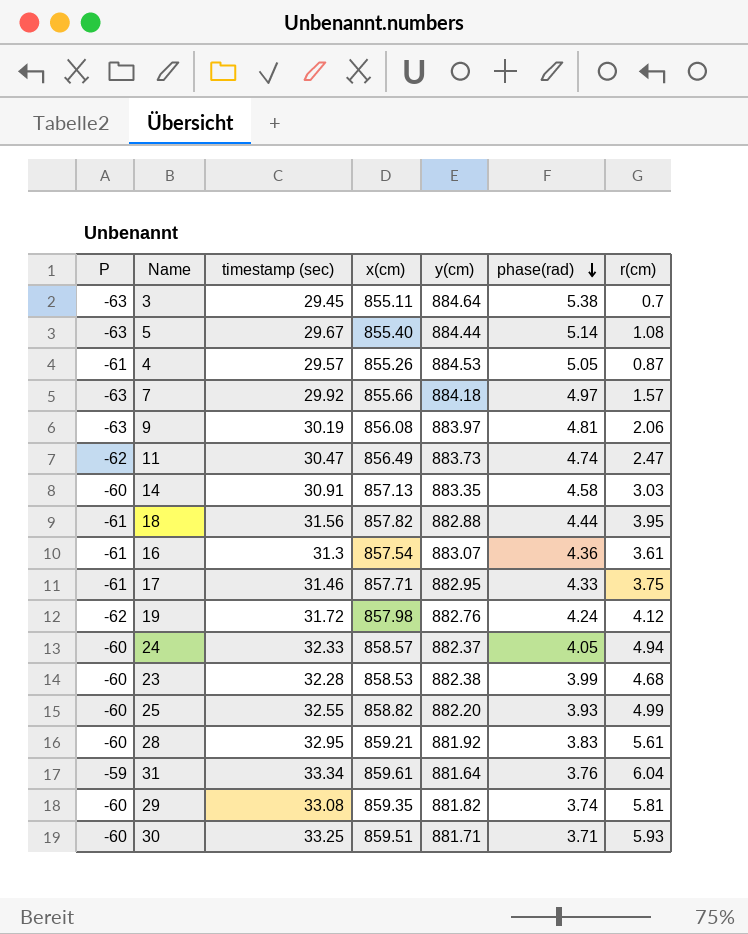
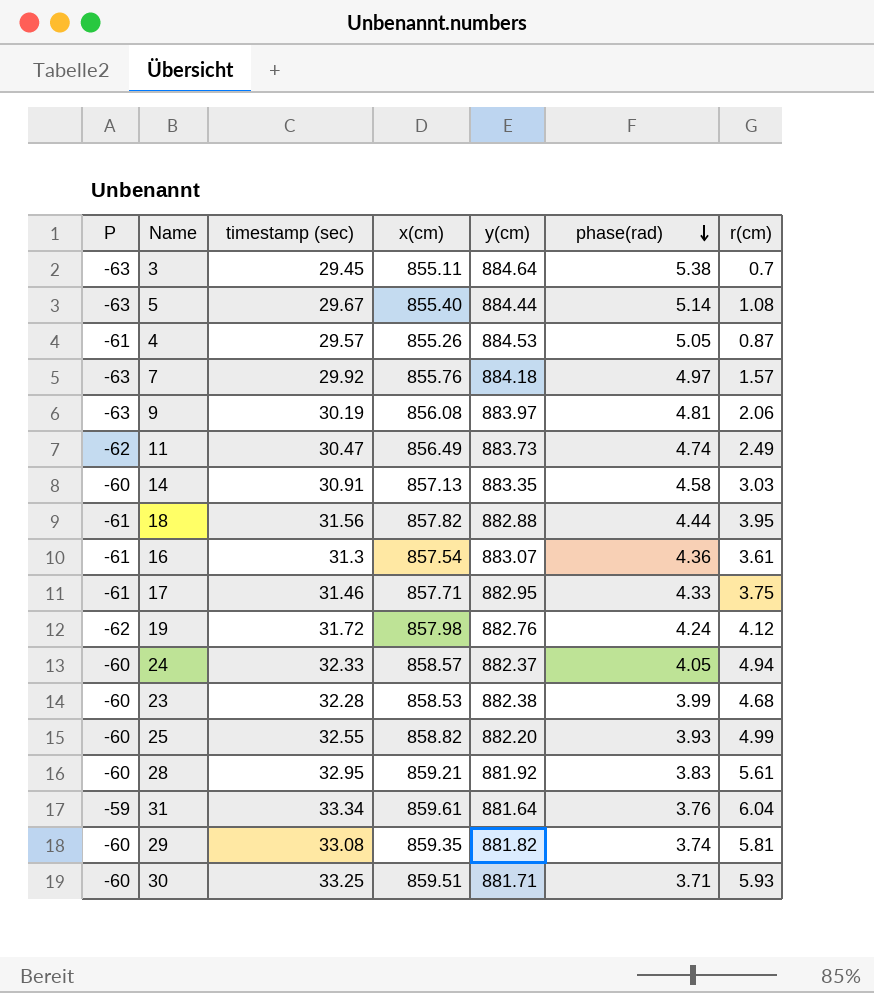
7 | x(cm): 855.66 -> 855.76
11 | r(cm): 2.47 -> 2.49

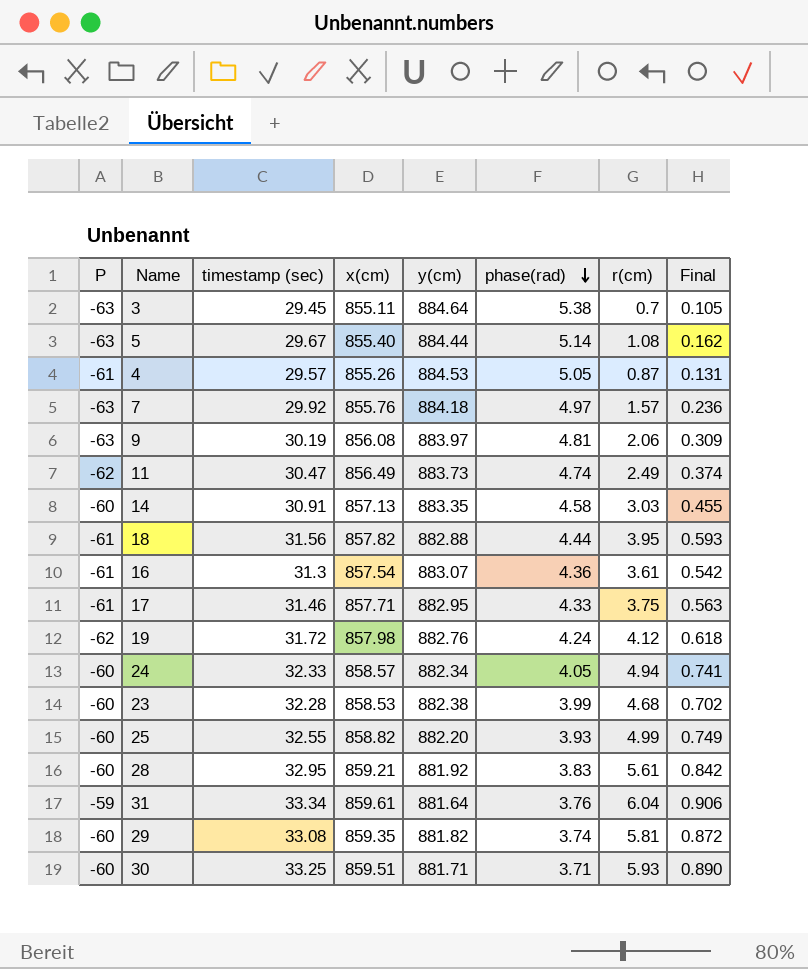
column Final | formula: none -> [r(cm)] * 0.15
24 | y(cm): 882.37 -> 882.34

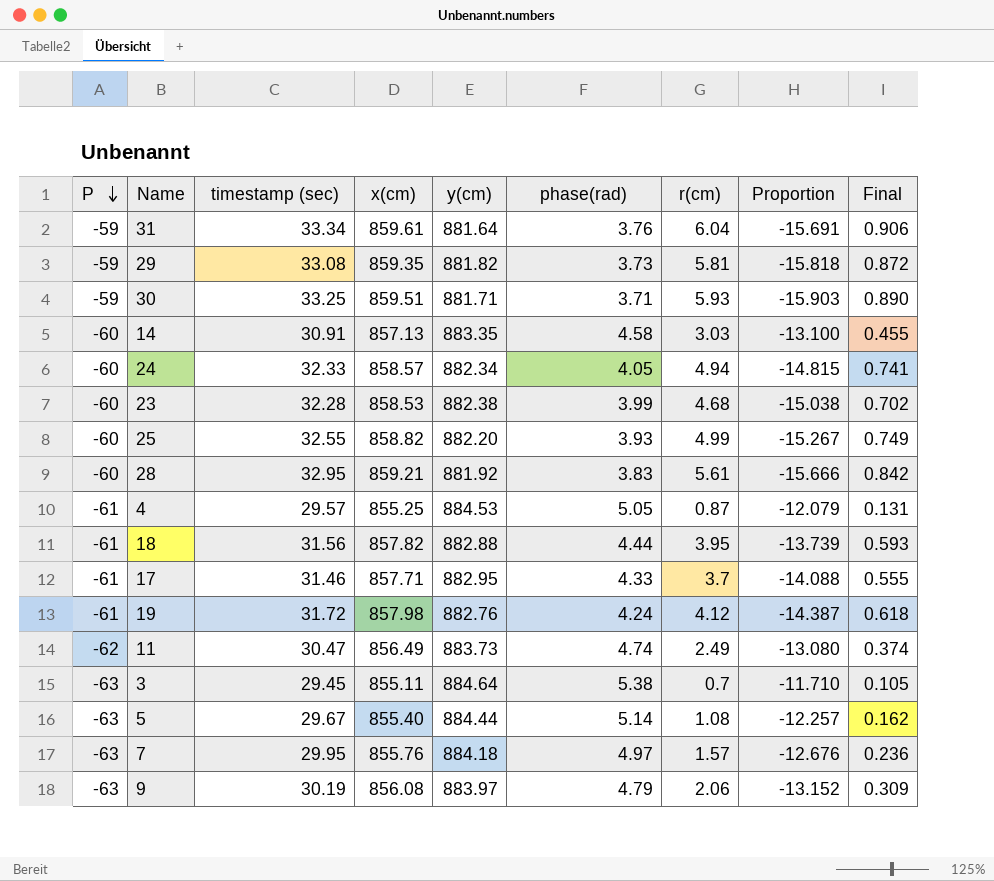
row order: phase(rad) descending -> P descending
column Proportion | formula: none -> [P] / [phase(rad)]
row 16: -61 | 31.3 | 857.54 | 883.07 | 4.36 | 3.61 | 0.542 -> none
29 | P: -60 -> -59
29 | phase(rad): 3.74 -> 3.73
30 | P: -60 -> -59
4 | x(cm): 855.26 -> 855.25
17 | r(cm): 3.75 -> 3.7
17 | Final: 0.563 -> 0.555
19 | P: -62 -> -61
7 | timestamp (sec): 29.92 -> 29.95
9 | phase(rad): 4.81 -> 4.79

